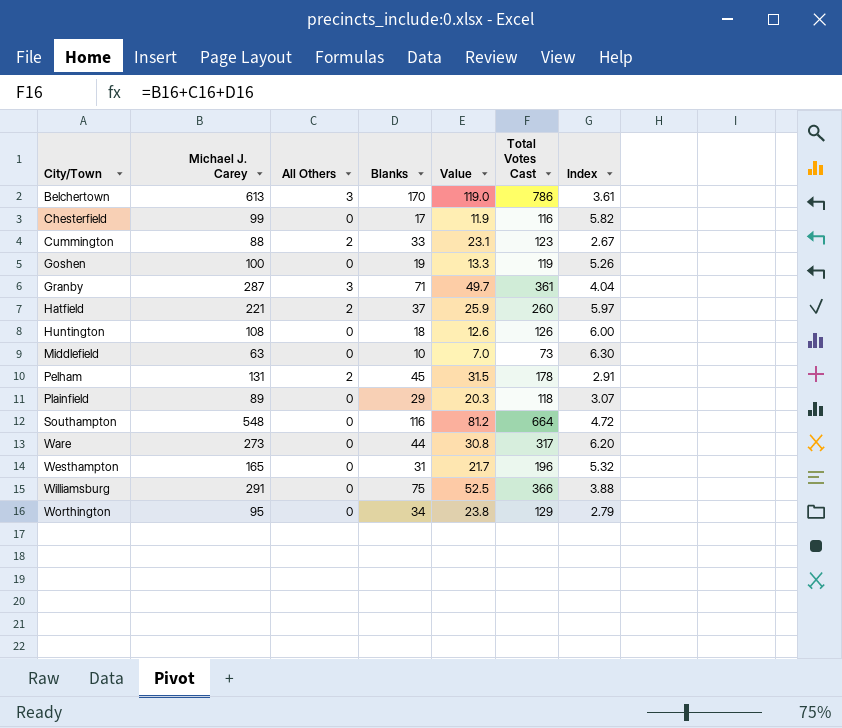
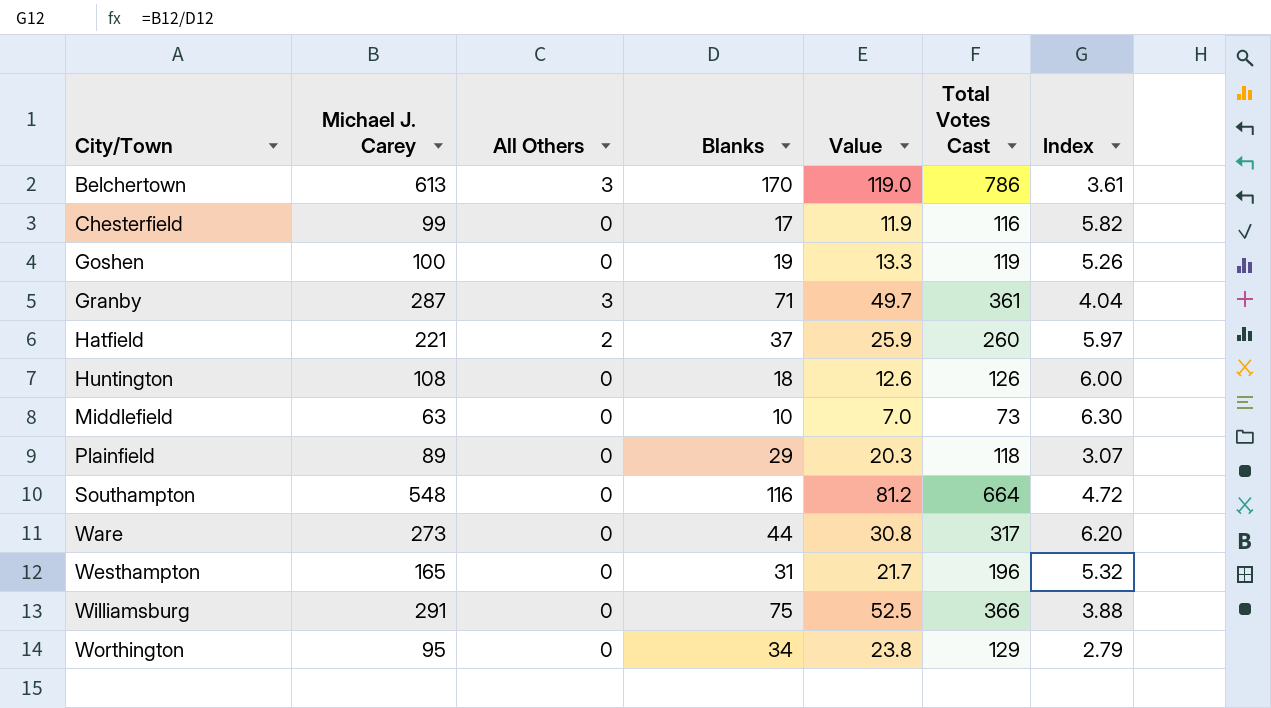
row Cummington: 88 | 2 | 33 | 23.1 | 123 | 2.67 -> none
row Pelham: 131 | 2 | 45 | 31.5 | 178 | 2.91 -> none

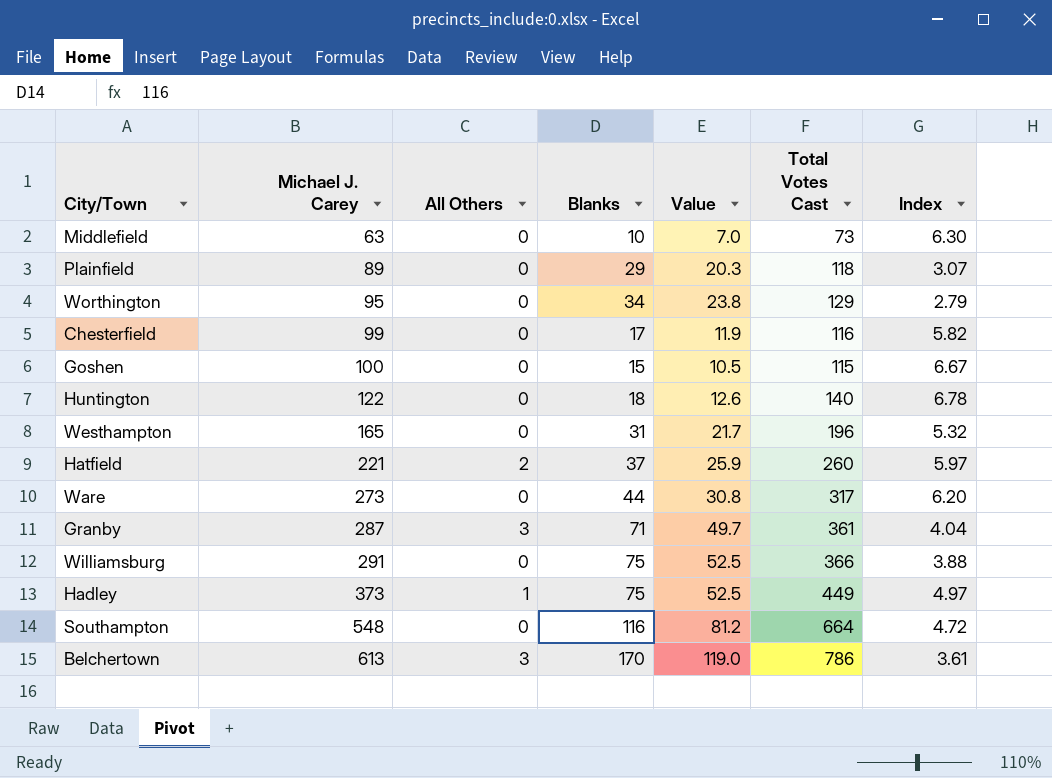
row order: City/Town ascending -> Michael J. Carey ascending
Goshen | Blanks: 19 -> 15
Goshen | Value: 13.3 -> 10.5
Goshen | Total Votes Cast: 119 -> 115
Goshen | Index: 5.26 -> 6.67
Huntington | Michael J. Carey: 108 -> 122
Huntington | Total Votes Cast: 126 -> 140
Huntington | Index: 6.00 -> 6.78
row Hadley: none -> 373 | 1 | 75 | 52.5 | 449 | 4.97

